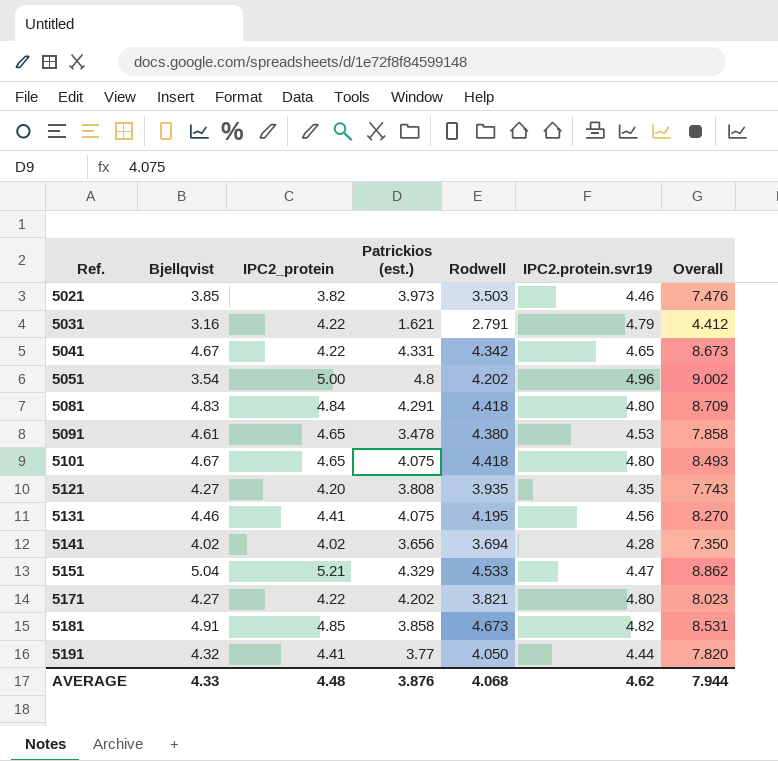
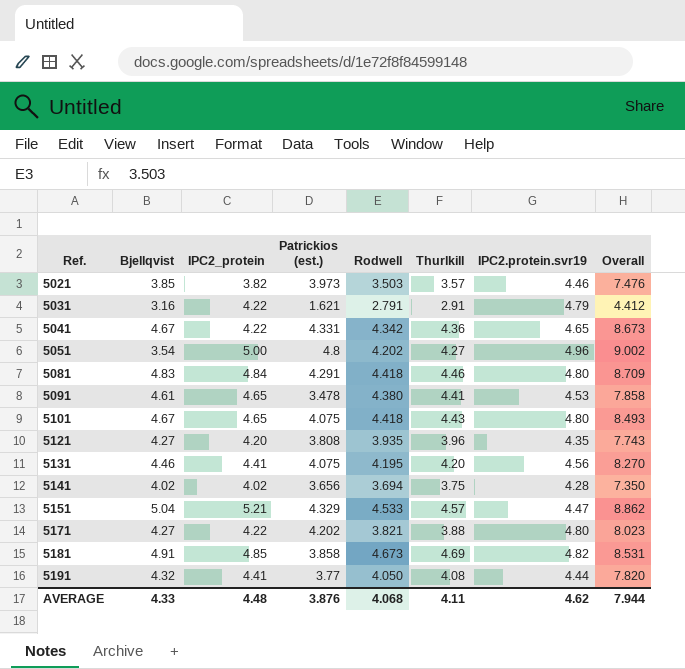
column Thurlkill | position: none -> 6

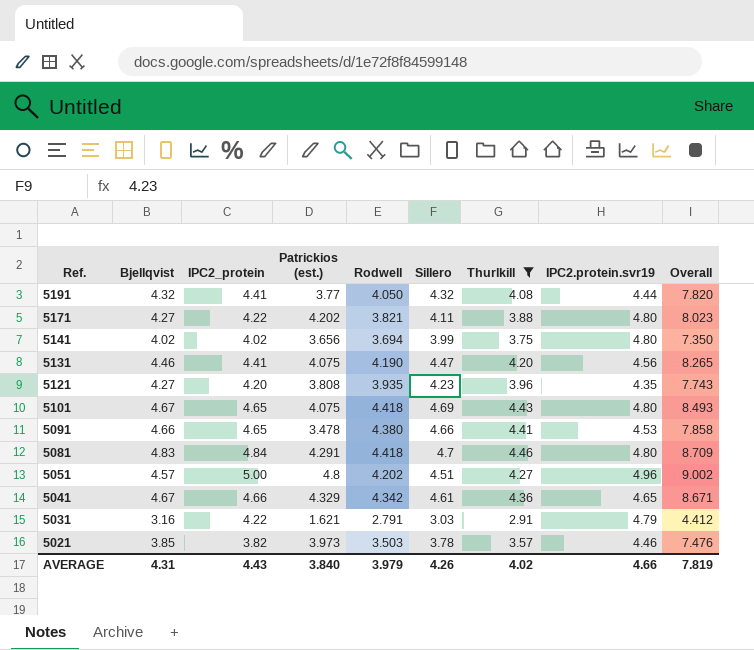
filter: none -> Thurlkill <= 4.46
row order: Ref. ascending -> Ref. descending
column Sillero | position: none -> 6
5141 | IPC2.protein.svr19: 4.28 -> 4.80
5131 | Rodwell: 4.195 -> 4.190
5131 | Overall: 8.270 -> 8.265
5091 | Bjellqvist: 4.61 -> 4.66
5051 | Bjellqvist: 3.54 -> 4.57
5041 | IPC2_protein: 4.22 -> 4.66
5041 | Patrickios (est.): 4.331 -> 4.329
5041 | Overall: 8.673 -> 8.671
AVERAGE | Bjellqvist: 4.33 -> 4.31
AVERAGE | IPC2_protein: 4.48 -> 4.43
AVERAGE | Patrickios (est.): 3.876 -> 3.840
AVERAGE | Rodwell: 4.068 -> 3.979
AVERAGE | Thurlkill: 4.11 -> 4.02
AVERAGE | IPC2.protein.svr19: 4.62 -> 4.66
AVERAGE | Overall: 7.944 -> 7.819

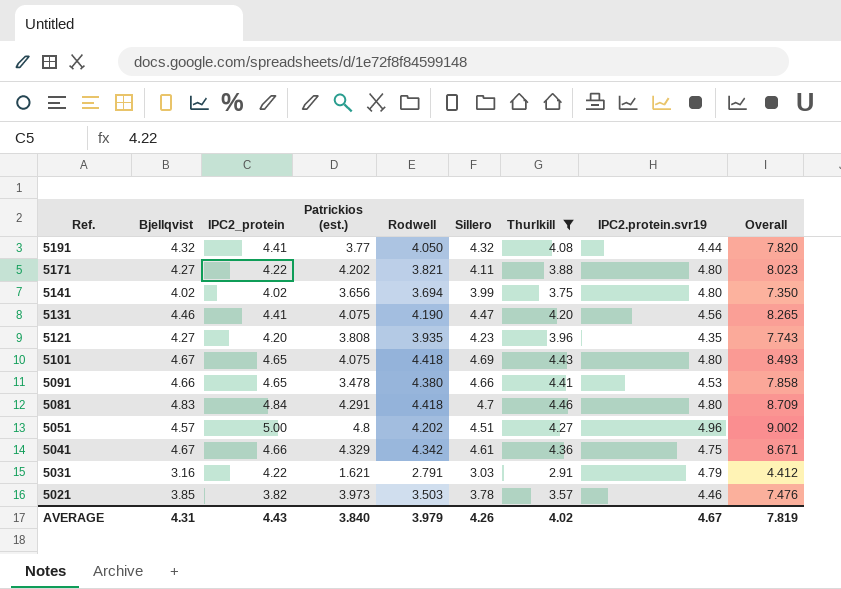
5041 | IPC2.protein.svr19: 4.65 -> 4.75
AVERAGE | IPC2.protein.svr19: 4.66 -> 4.67

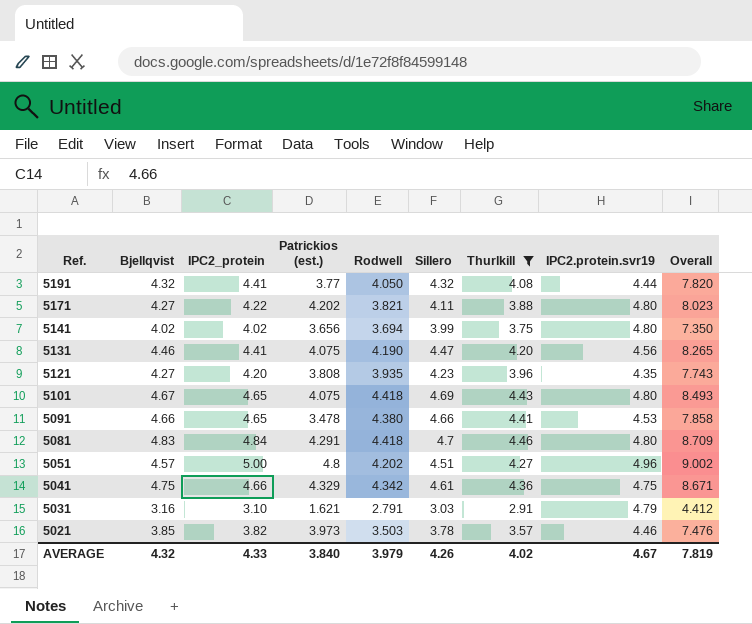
5041 | Bjellqvist: 4.67 -> 4.75
5031 | IPC2_protein: 4.22 -> 3.10
AVERAGE | Bjellqvist: 4.31 -> 4.32
AVERAGE | IPC2_protein: 4.43 -> 4.33

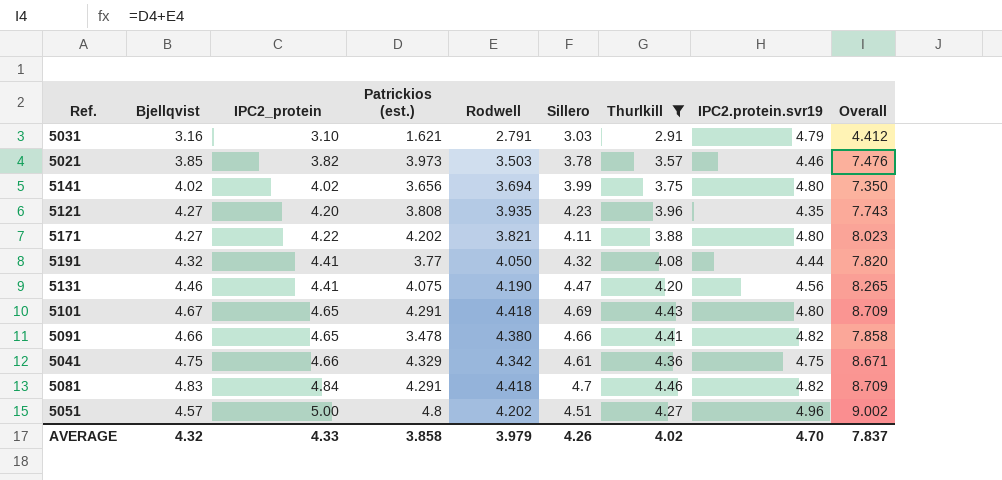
row order: Ref. descending -> IPC2_protein ascending
5101 | Patrickios (est.): 4.075 -> 4.291
5101 | Overall: 8.493 -> 8.709
5091 | IPC2.protein.svr19: 4.53 -> 4.82
5081 | IPC2.protein.svr19: 4.80 -> 4.82
AVERAGE | Patrickios (est.): 3.840 -> 3.858
AVERAGE | IPC2.protein.svr19: 4.67 -> 4.70
AVERAGE | Overall: 7.819 -> 7.837

